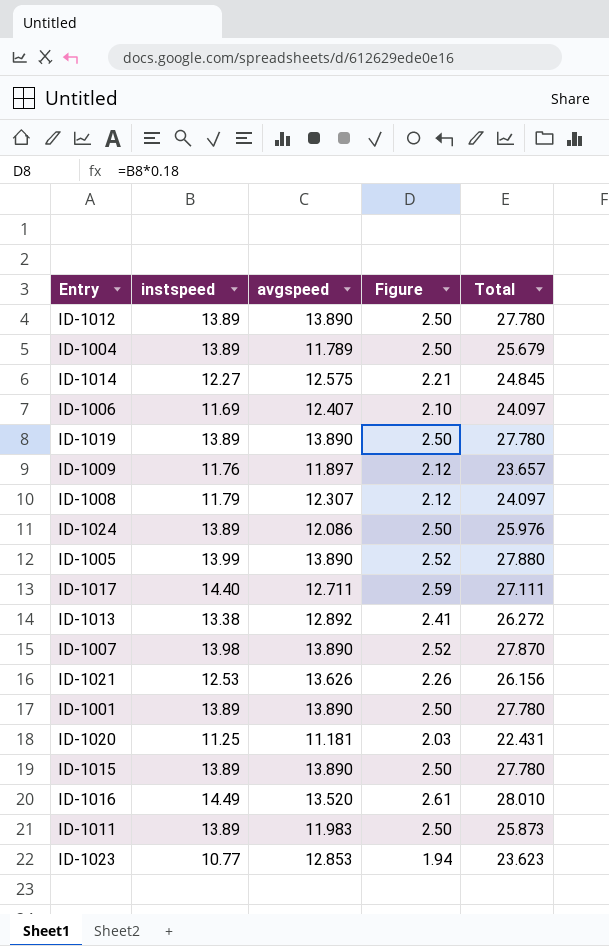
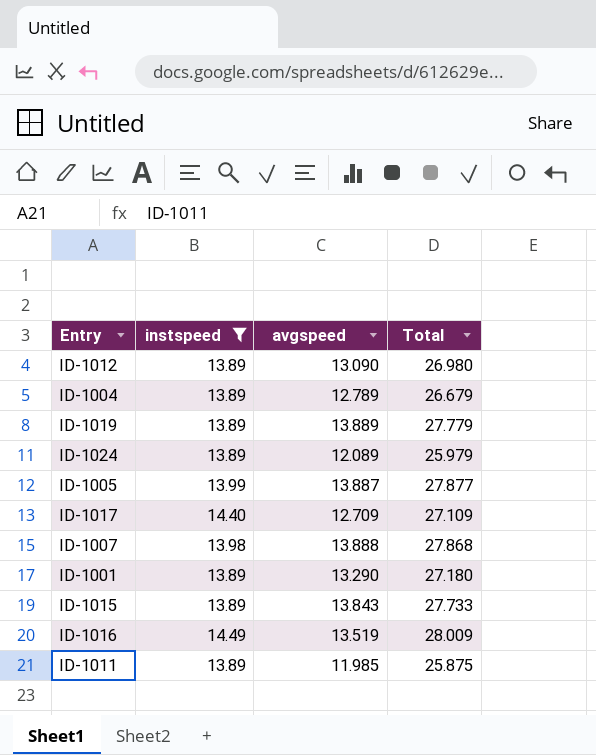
filter: none -> instspeed >= 13.89
column Figure | formula: [instspeed] * 0.18 -> none
ID-1012 | avgspeed: 13.890 -> 13.090
ID-1012 | Total: 27.780 -> 26.980
ID-1004 | avgspeed: 11.789 -> 12.789
ID-1004 | Total: 25.679 -> 26.679
ID-1019 | avgspeed: 13.890 -> 13.889
ID-1019 | Total: 27.780 -> 27.779
ID-1024 | avgspeed: 12.086 -> 12.089
ID-1024 | Total: 25.976 -> 25.979
ID-1005 | avgspeed: 13.890 -> 13.887
ID-1005 | Total: 27.880 -> 27.877
ID-1017 | avgspeed: 12.711 -> 12.709
ID-1017 | Total: 27.111 -> 27.109
ID-1007 | avgspeed: 13.890 -> 13.888
ID-1007 | Total: 27.870 -> 27.868
ID-1001 | avgspeed: 13.890 -> 13.290
ID-1001 | Total: 27.780 -> 27.180
ID-1015 | avgspeed: 13.890 -> 13.843
ID-1015 | Total: 27.780 -> 27.733
ID-1016 | avgspeed: 13.520 -> 13.519
ID-1016 | Total: 28.010 -> 28.009
ID-1011 | avgspeed: 11.983 -> 11.985
ID-1011 | Total: 25.873 -> 25.875

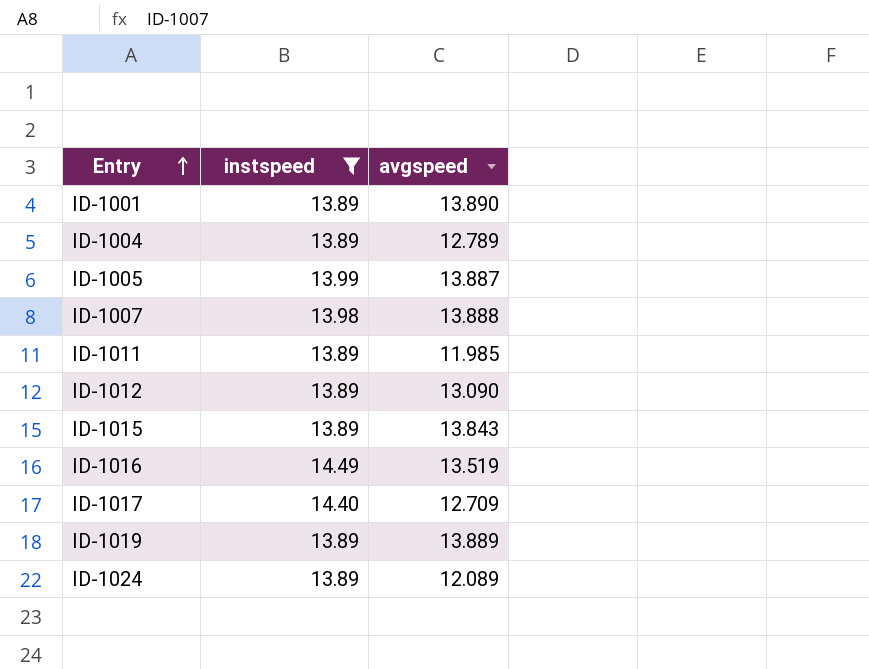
row order: none -> Entry ascending
column Total | formula: [instspeed] + [avgspeed] -> none
ID-1001 | avgspeed: 13.290 -> 13.890

